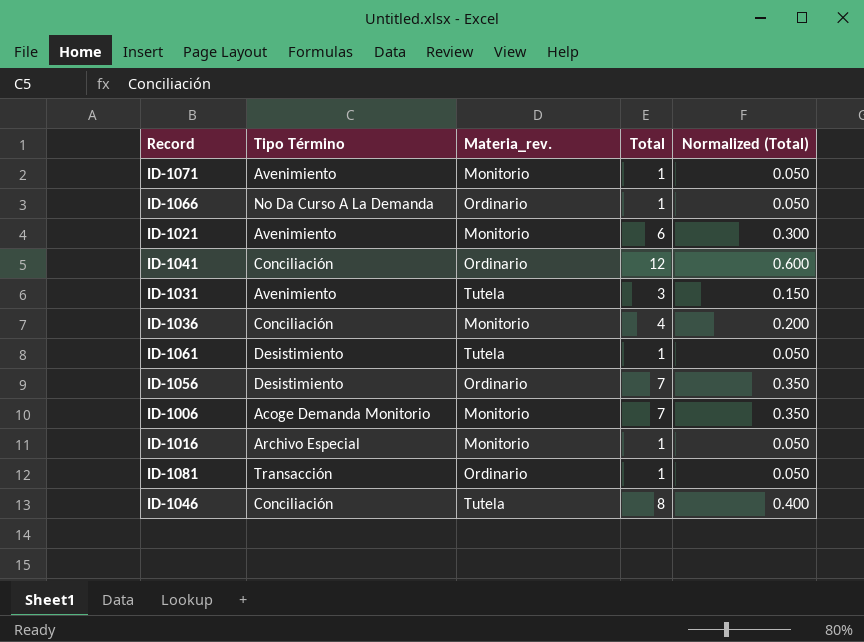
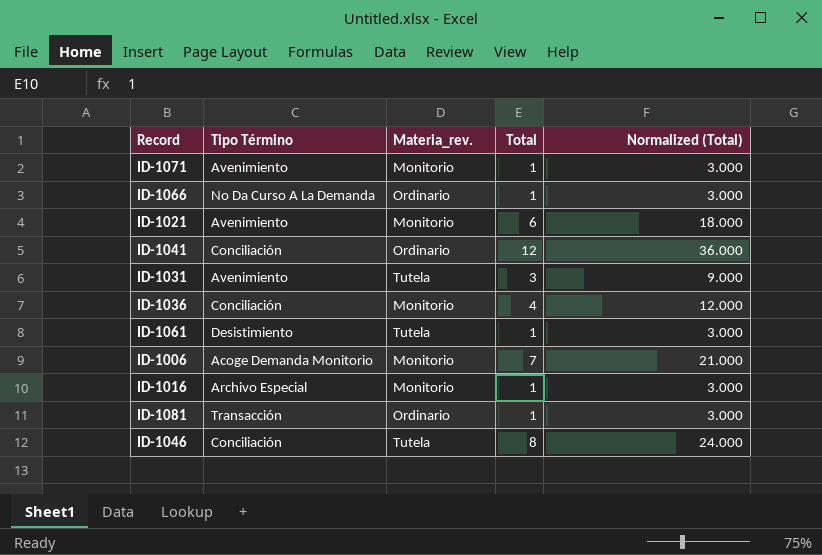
column Normalized (Total) | formula: [Total] * 0.05 -> [Total] * 3
row ID-1056: Desistimiento | Ordinario | 7 | 0.350 -> none

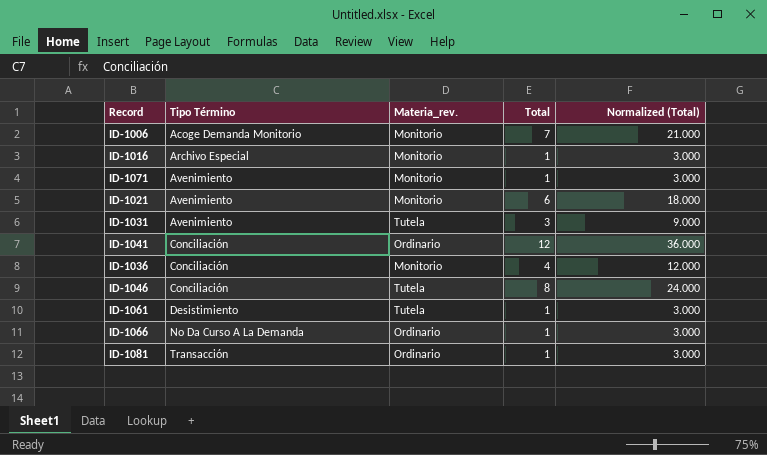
row order: none -> Tipo Término ascending

